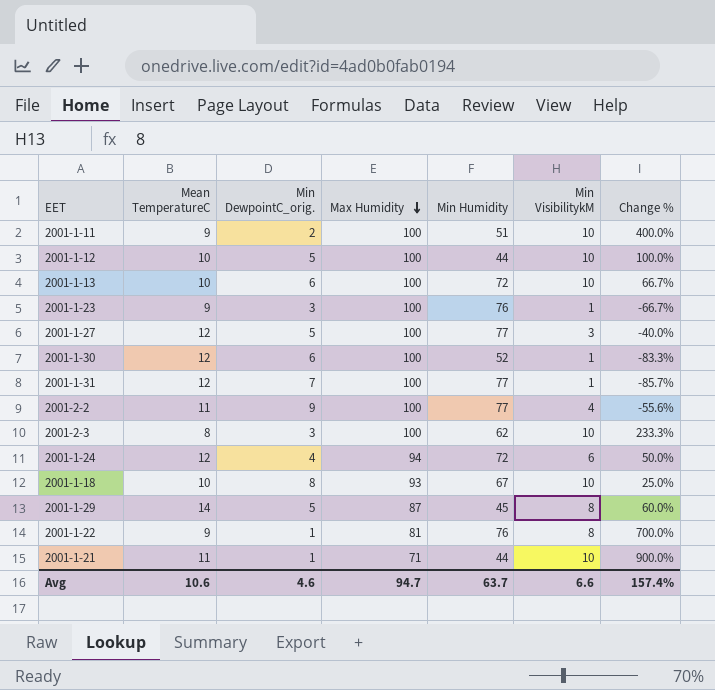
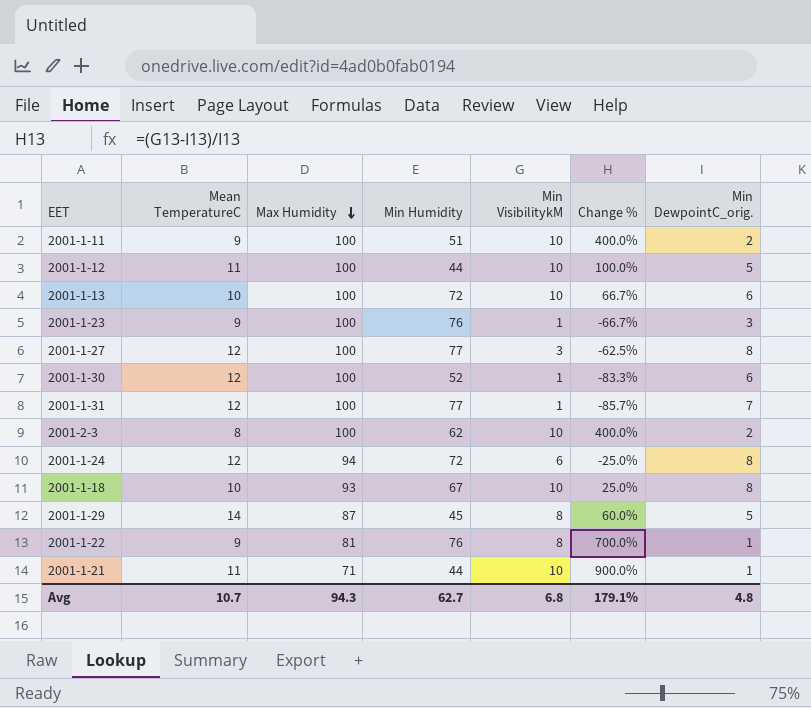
column Min DewpointC_orig. | position: 3 -> 7
row 2001-2-2: 11 | 9 | 100 | 77 | 4 | -55.6% -> none
2001-1-12 | Mean TemperatureC: 10 -> 11
2001-1-27 | Change %: -40.0% -> -62.5%
2001-1-27 | Min DewpointC_orig.: 5 -> 8
2001-2-3 | Change %: 233.3% -> 400.0%
2001-2-3 | Min DewpointC_orig.: 3 -> 2
2001-1-24 | Change %: 50.0% -> -25.0%
2001-1-24 | Min DewpointC_orig.: 4 -> 8
Avg | Mean TemperatureC: 10.6 -> 10.7
Avg | Max Humidity: 94.7 -> 94.3
Avg | Min Humidity: 63.7 -> 62.7
Avg | Min VisibilitykM: 6.6 -> 6.8
Avg | Change %: 157.4% -> 179.1%
Avg | Min DewpointC_orig.: 4.6 -> 4.8

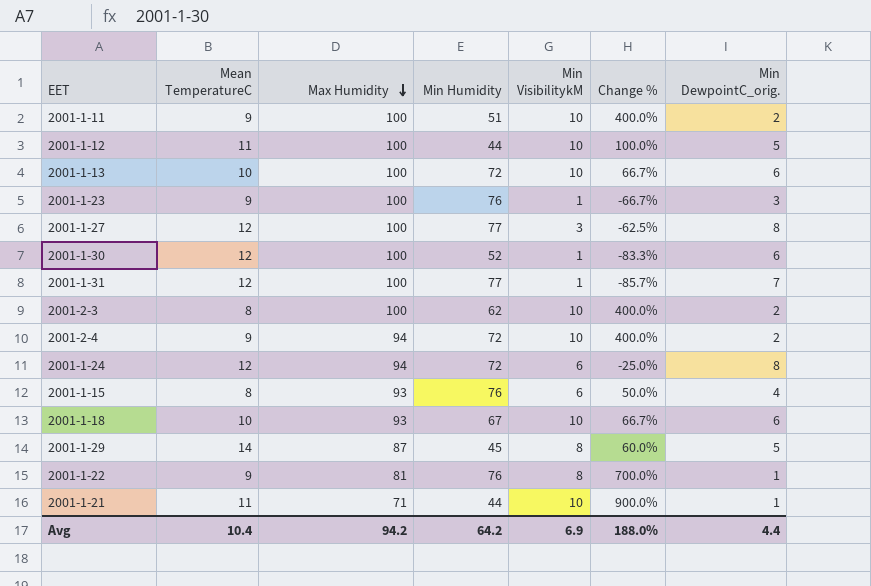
row 2001-2-4: none -> 9 | 94 | 72 | 10 | 400.0% | 2
row 2001-1-15: none -> 8 | 93 | 76 | 6 | 50.0% | 4
2001-1-18 | Change %: 25.0% -> 66.7%
2001-1-18 | Min DewpointC_orig.: 8 -> 6
Avg | Mean TemperatureC: 10.7 -> 10.4
Avg | Max Humidity: 94.3 -> 94.2
Avg | Min Humidity: 62.7 -> 64.2
Avg | Min VisibilitykM: 6.8 -> 6.9
Avg | Change %: 179.1% -> 188.0%
Avg | Min DewpointC_orig.: 4.8 -> 4.4

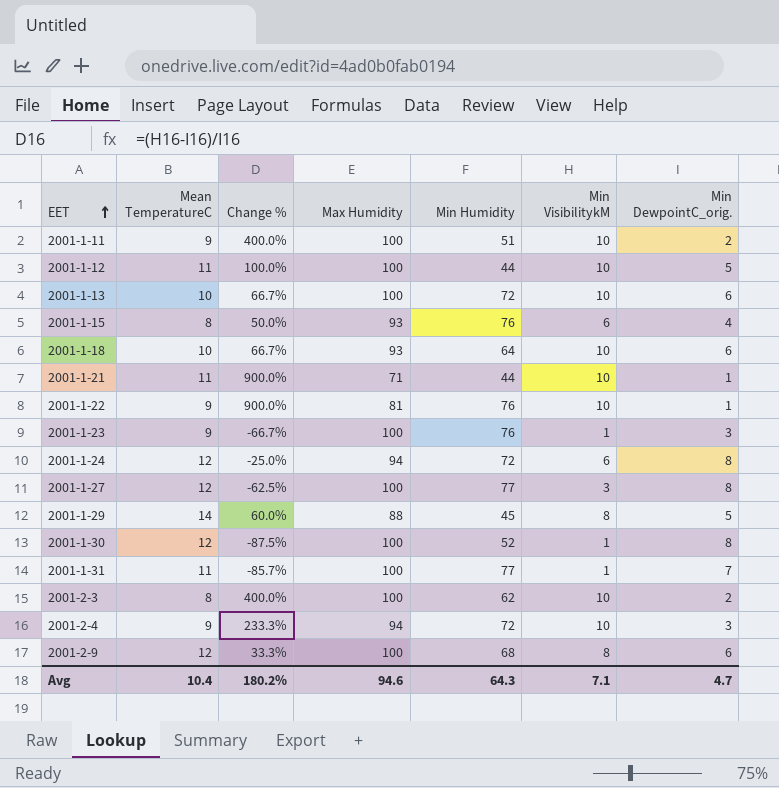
row order: Max Humidity descending -> EET ascending
column Change % | position: 6 -> 3
2001-1-18 | Min Humidity: 67 -> 64
2001-1-22 | Change %: 700.0% -> 900.0%
2001-1-22 | Min VisibilitykM: 8 -> 10
2001-1-29 | Max Humidity: 87 -> 88
2001-1-30 | Change %: -83.3% -> -87.5%
2001-1-30 | Min DewpointC_orig.: 6 -> 8
2001-1-31 | Mean TemperatureC: 12 -> 11
2001-2-4 | Change %: 400.0% -> 233.3%
2001-2-4 | Min DewpointC_orig.: 2 -> 3
row 2001-2-9: none -> 12 | 33.3% | 100 | 68 | 8 | 6
Avg | Change %: 188.0% -> 180.2%
Avg | Max Humidity: 94.2 -> 94.6
Avg | Min Humidity: 64.2 -> 64.3
Avg | Min VisibilitykM: 6.9 -> 7.1
Avg | Min DewpointC_orig.: 4.4 -> 4.7

